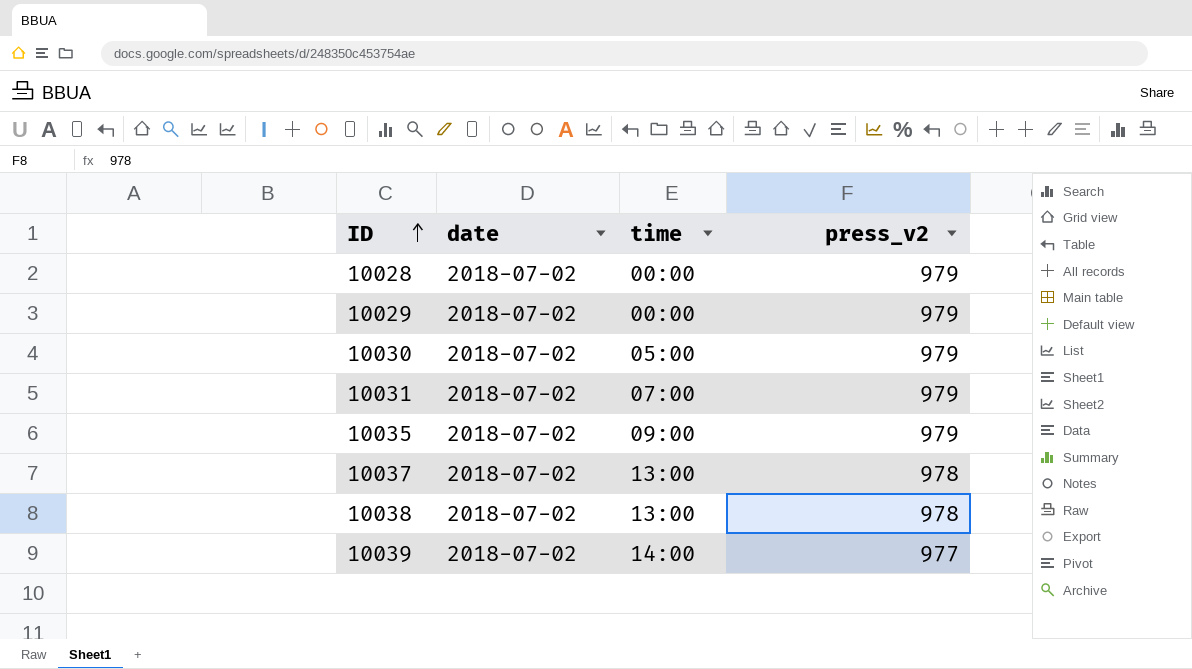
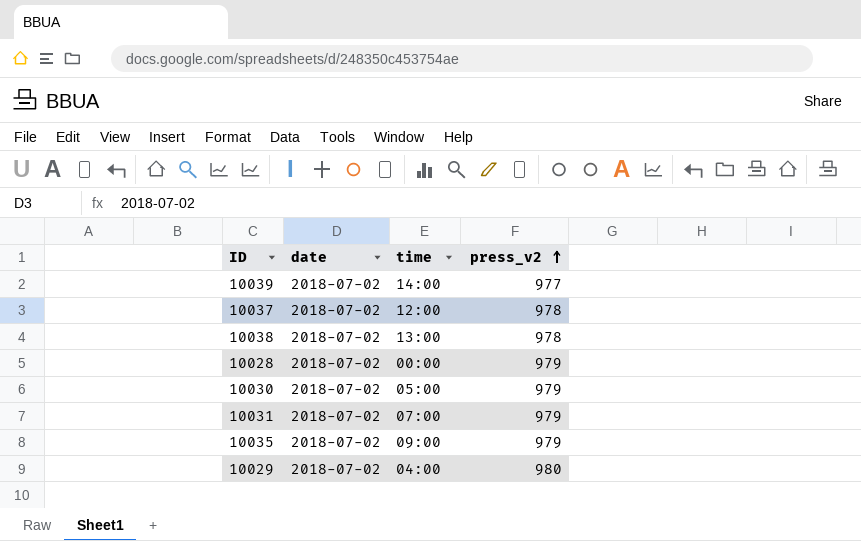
row order: ID ascending -> press_v2 ascending
10037 | time: 13:00 -> 12:00
10029 | time: 00:00 -> 04:00
10029 | press_v2: 979 -> 980

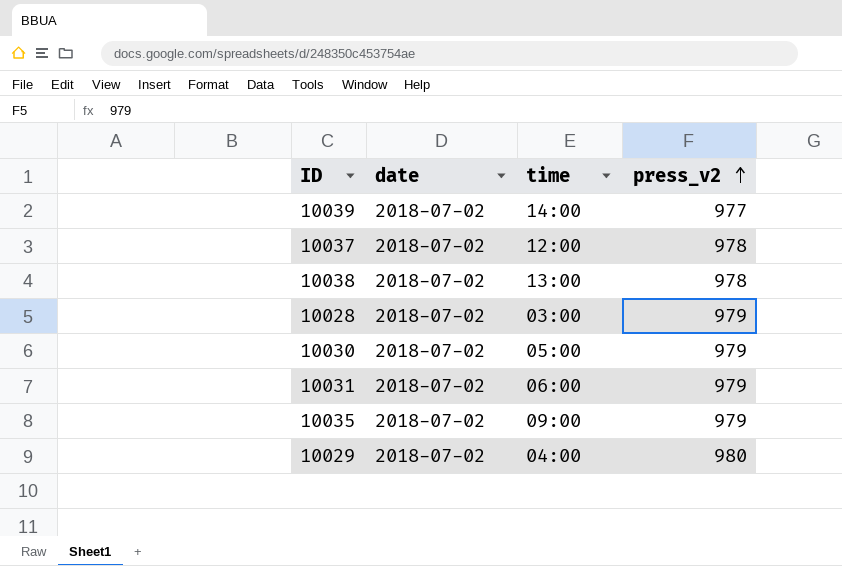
10028 | time: 00:00 -> 03:00
10031 | time: 07:00 -> 06:00

